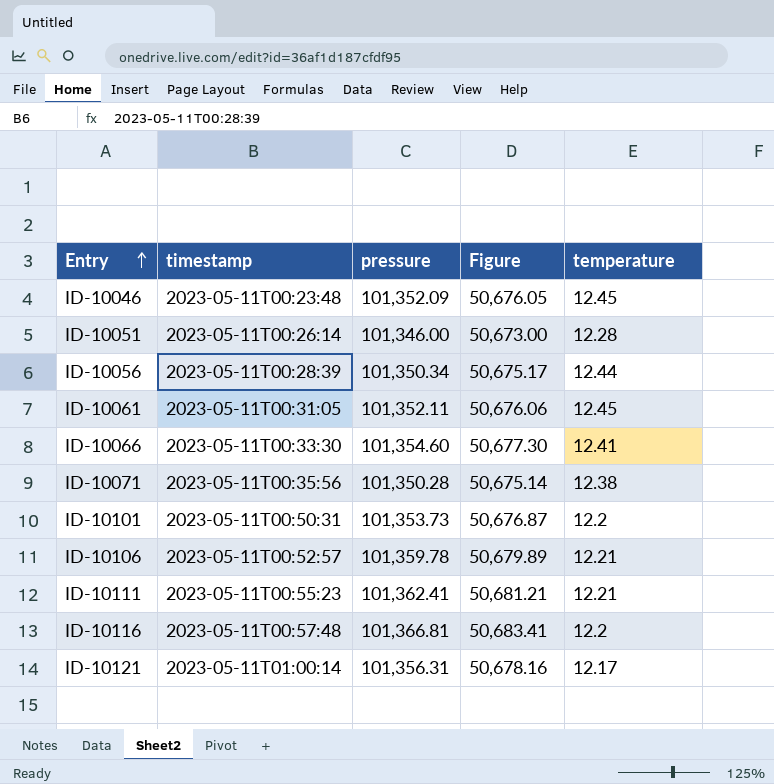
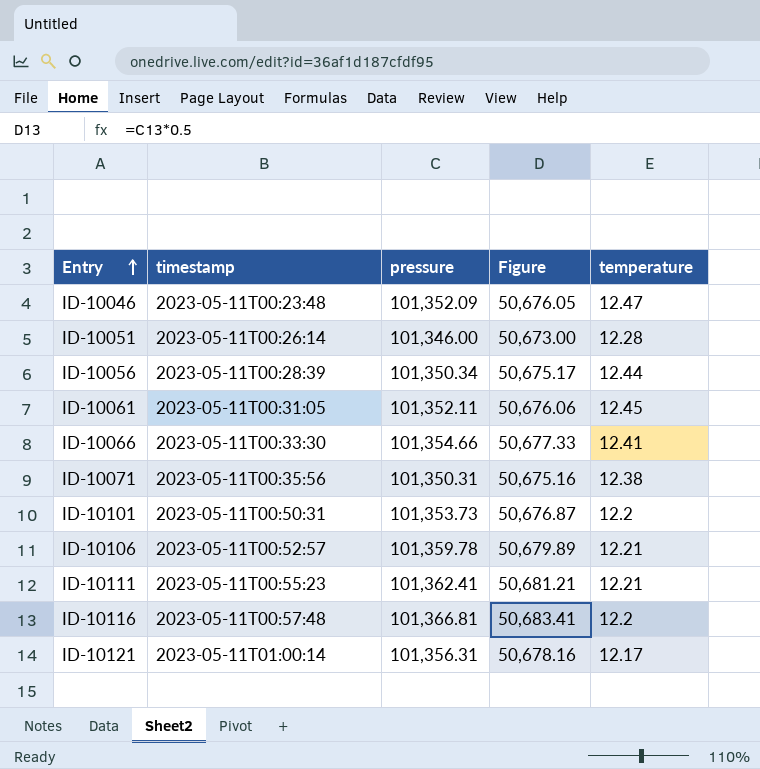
ID-10046 | temperature: 12.45 -> 12.47
ID-10066 | pressure: 101,354.60 -> 101,354.66
ID-10066 | Figure: 50,677.30 -> 50,677.33
ID-10071 | pressure: 101,350.28 -> 101,350.31
ID-10071 | Figure: 50,675.14 -> 50,675.16

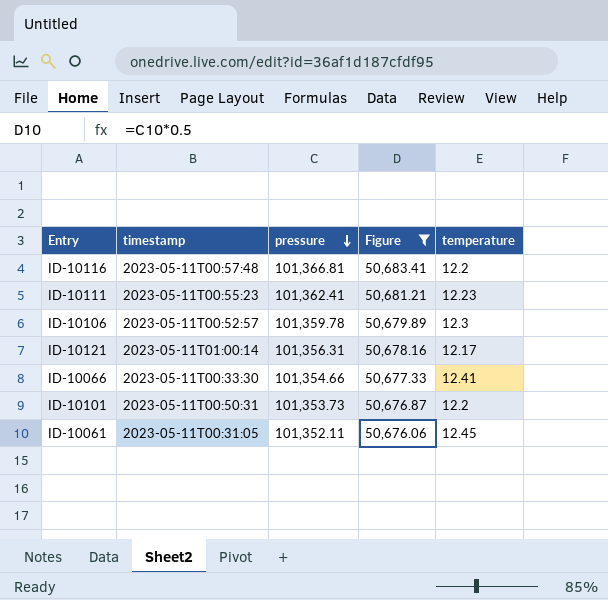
filter: none -> Figure >= 50,676.06
row order: Entry ascending -> pressure descending
ID-10111 | temperature: 12.21 -> 12.23
ID-10106 | temperature: 12.21 -> 12.3

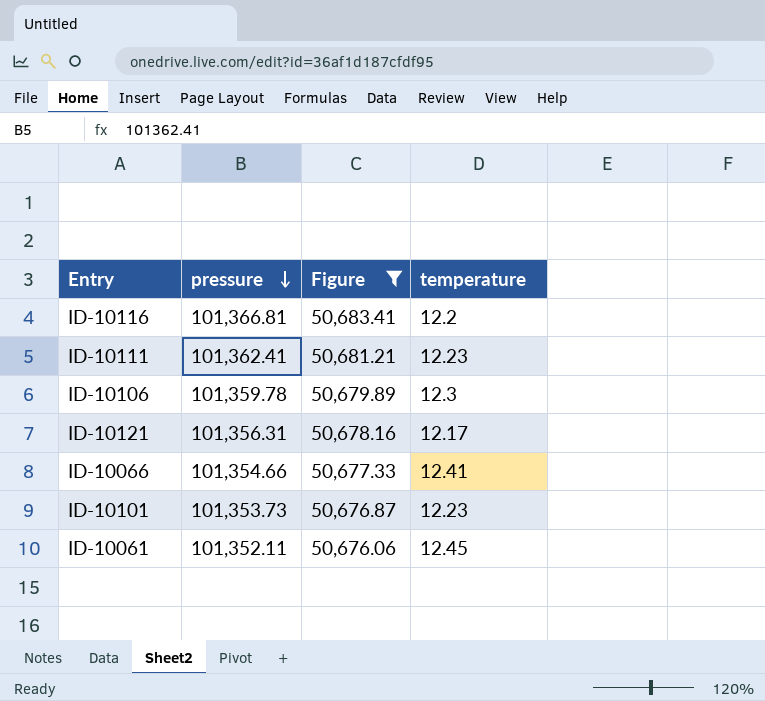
column timestamp | position: 2 -> none
ID-10101 | temperature: 12.2 -> 12.23

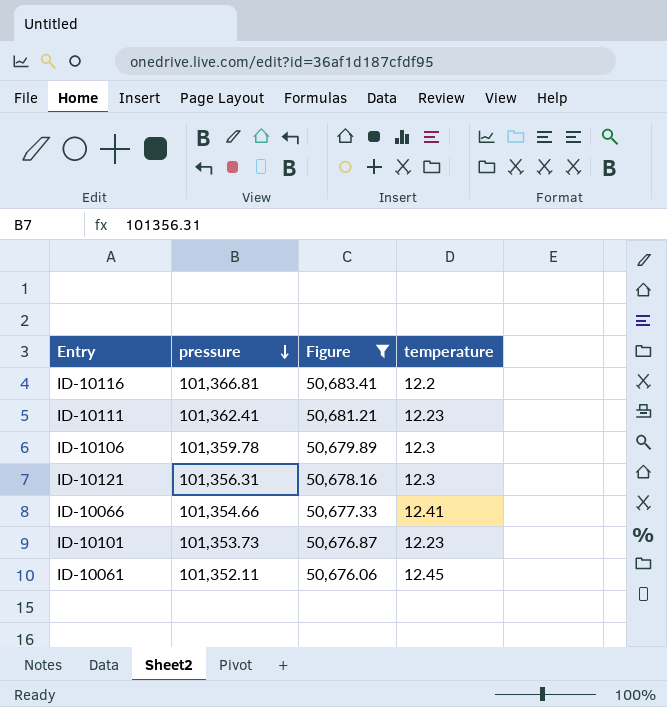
ID-10121 | temperature: 12.17 -> 12.3

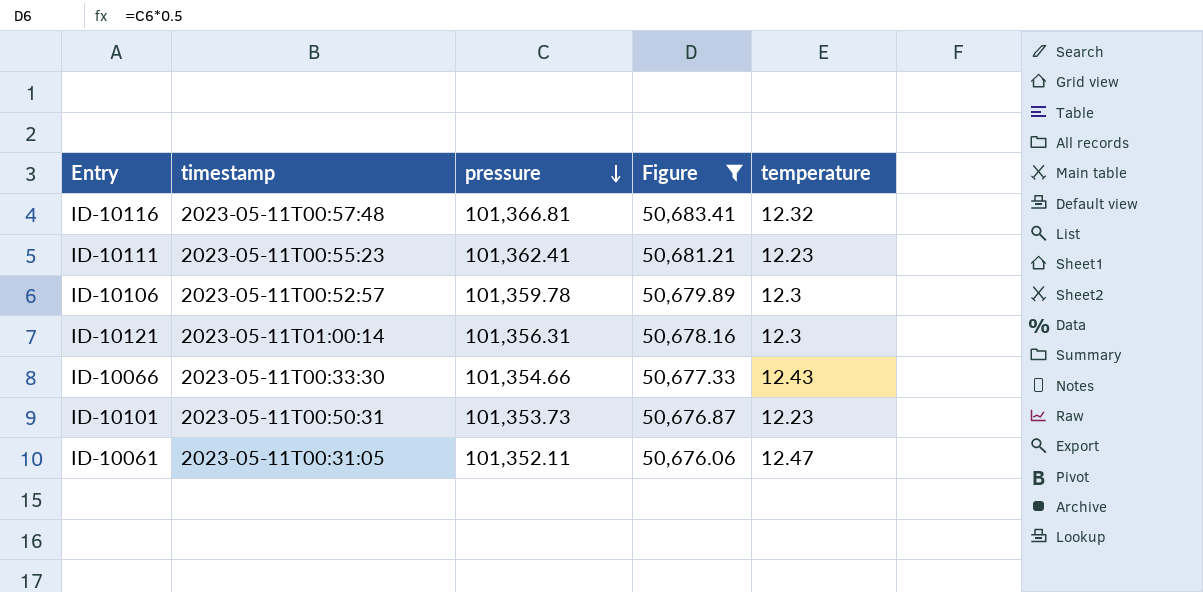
column timestamp | position: none -> 2
ID-10116 | temperature: 12.2 -> 12.32
ID-10066 | temperature: 12.41 -> 12.43
ID-10061 | temperature: 12.45 -> 12.47

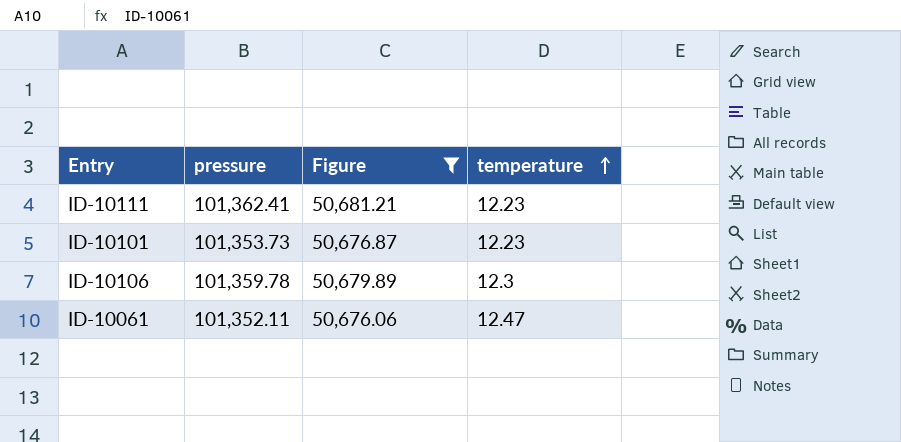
row order: pressure descending -> temperature ascending
column timestamp | position: 2 -> none
row ID-10116: 2023-05-11T00:57:48 | 101,366.81 | 50,683.41 | 12.32 -> none
row ID-10121: 2023-05-11T01:00:14 | 101,356.31 | 50,678.16 | 12.3 -> none
row ID-10066: 2023-05-11T00:33:30 | 101,354.66 | 50,677.33 | 12.43 -> none

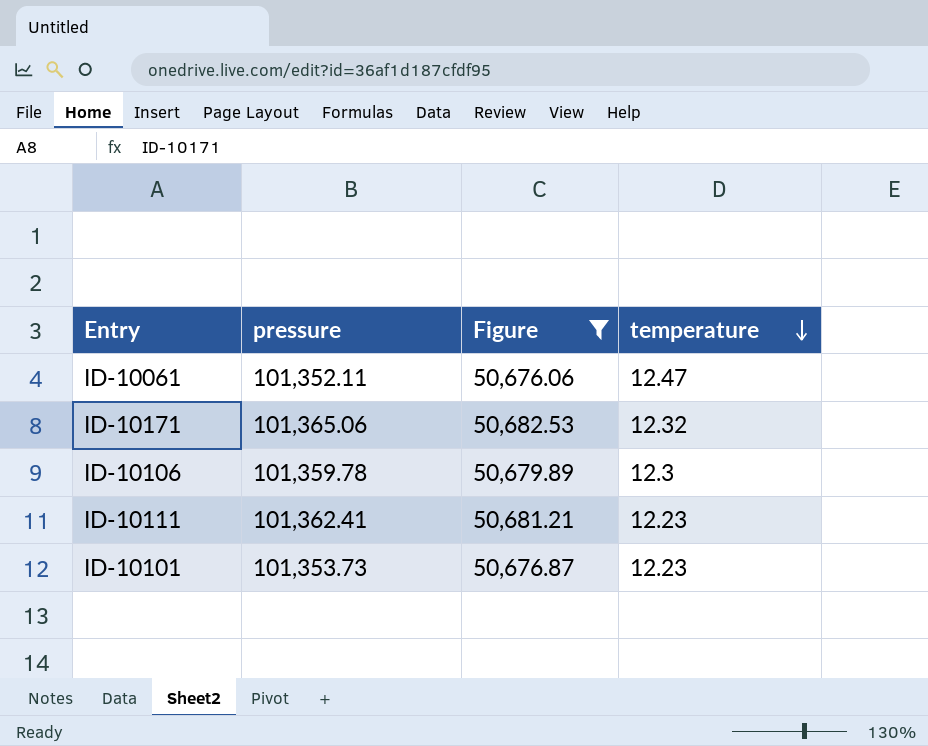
row order: temperature ascending -> temperature descending
row ID-10171: none -> 101,365.06 | 50,682.53 | 12.32

